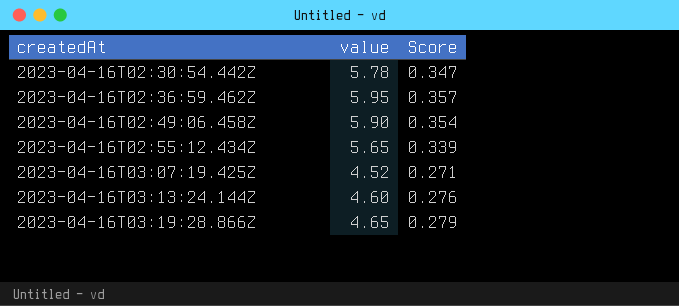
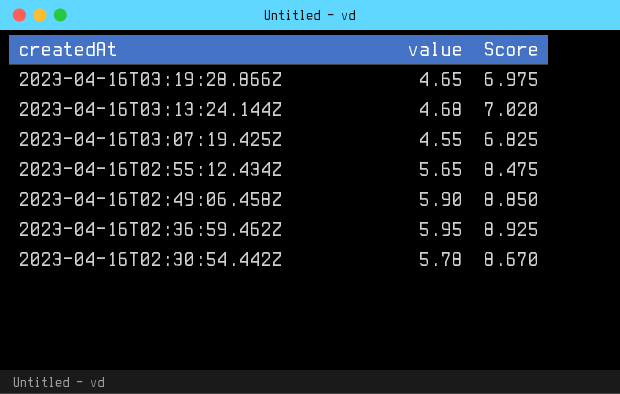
row order: createdAt ascending -> createdAt descending
column Score | formula: [value] * 0.06 -> [value] * 1.5
2023-04-16T03:13:24.144Z | value: 4.60 -> 4.68
2023-04-16T03:07:19.425Z | value: 4.52 -> 4.55

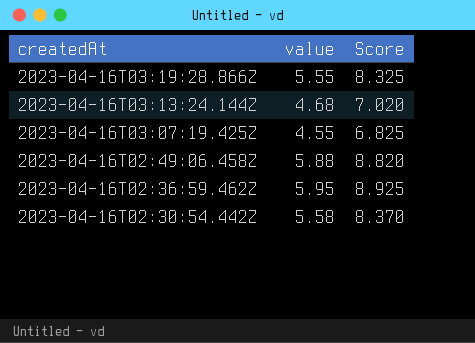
row 2023-04-16T02:55:12.434Z: 5.65 | 8.475 -> none
2023-04-16T03:19:28.866Z | value: 4.65 -> 5.55
2023-04-16T03:19:28.866Z | Score: 6.975 -> 8.325
2023-04-16T02:49:06.458Z | value: 5.90 -> 5.88
2023-04-16T02:49:06.458Z | Score: 8.850 -> 8.820
2023-04-16T02:30:54.442Z | value: 5.78 -> 5.58
2023-04-16T02:30:54.442Z | Score: 8.670 -> 8.370

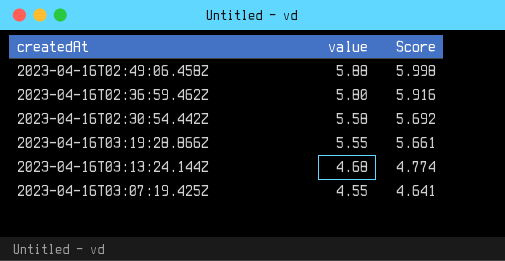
row order: createdAt descending -> value descending
column Score | formula: [value] * 1.5 -> [value] * 1.02
2023-04-16T02:36:59.462Z | value: 5.95 -> 5.80

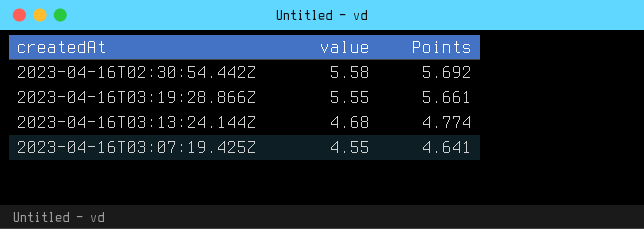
column name: Score -> Points
row 2023-04-16T02:49:06.458Z: 5.88 | 5.998 -> none
row 2023-04-16T02:36:59.462Z: 5.80 | 5.916 -> none

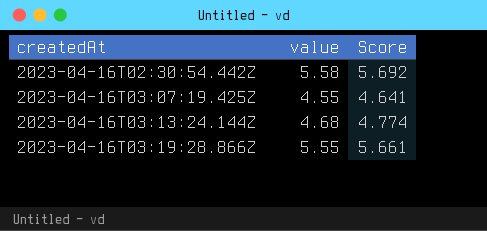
row order: value descending -> createdAt ascending
column name: Points -> Score

